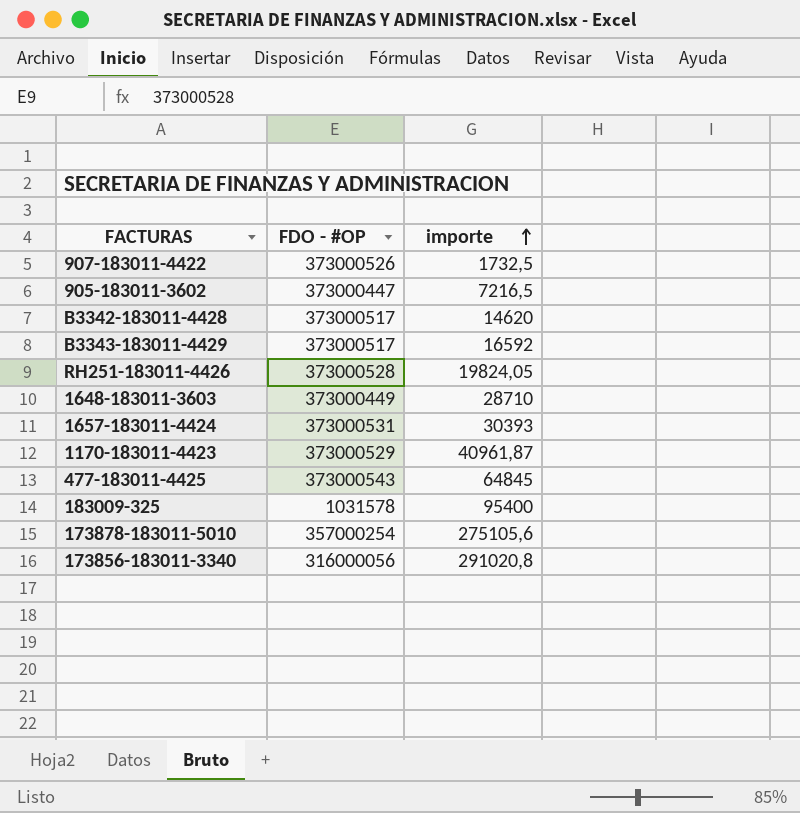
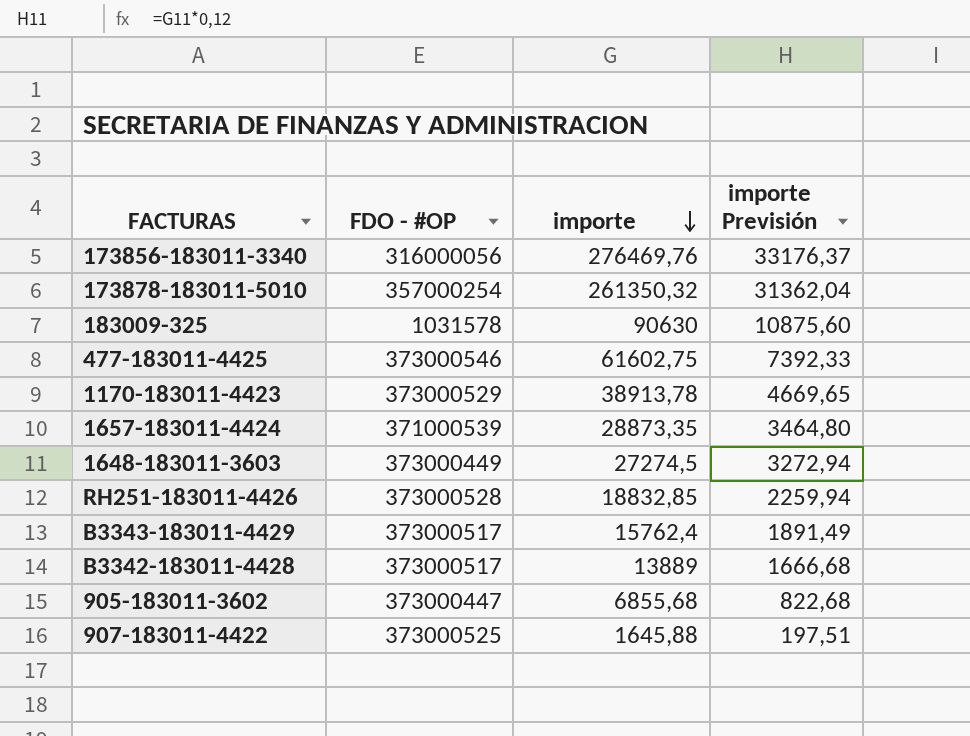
row order: importe ascending -> importe descending
column importe Previsión | formula: none -> [importe] * 0,12
173856-183011-3340 | importe: 291020,8 -> 276469,76
173878-183011-5010 | importe: 275105,6 -> 261350,32
183009-325 | importe: 95400 -> 90630
477-183011-4425 | FDO - #OP: 373000543 -> 373000546
477-183011-4425 | importe: 64845 -> 61602,75
1170-183011-4423 | importe: 40961,87 -> 38913,78
1657-183011-4424 | FDO - #OP: 373000531 -> 371000539
1657-183011-4424 | importe: 30393 -> 28873,35
1648-183011-3603 | importe: 28710 -> 27274,5
RH251-183011-4426 | importe: 19824,05 -> 18832,85
B3343-183011-4429 | importe: 16592 -> 15762,4
B3342-183011-4428 | importe: 14620 -> 13889
905-183011-3602 | importe: 7216,5 -> 6855,68
907-183011-4422 | FDO - #OP: 373000526 -> 373000525
907-183011-4422 | importe: 1732,5 -> 1645,88

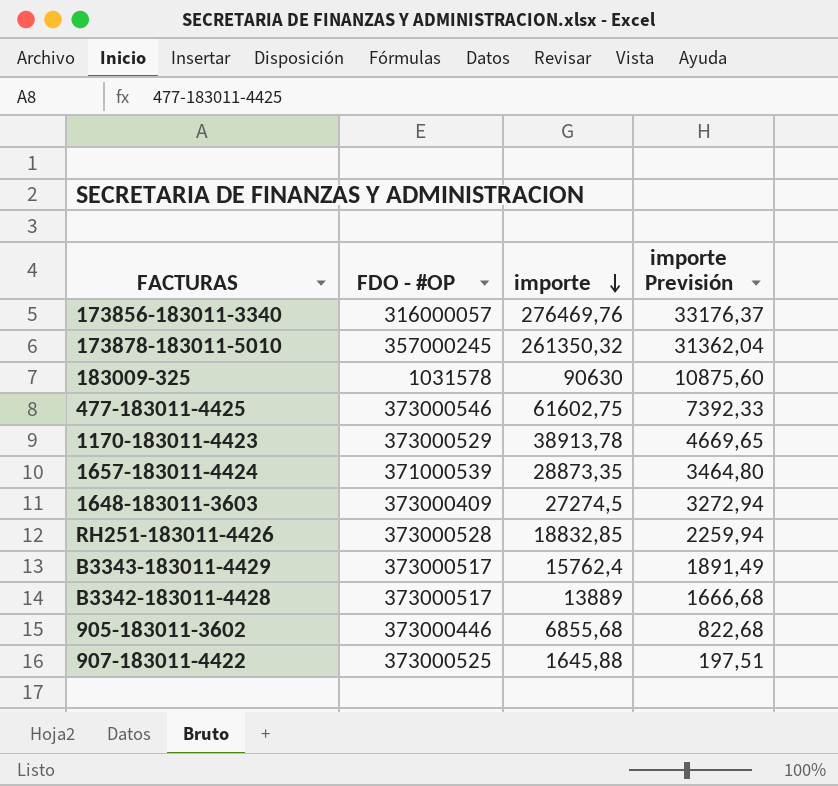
173856-183011-3340 | FDO - #OP: 316000056 -> 316000057
173878-183011-5010 | FDO - #OP: 357000254 -> 357000245
1648-183011-3603 | FDO - #OP: 373000449 -> 373000409
905-183011-3602 | FDO - #OP: 373000447 -> 373000446

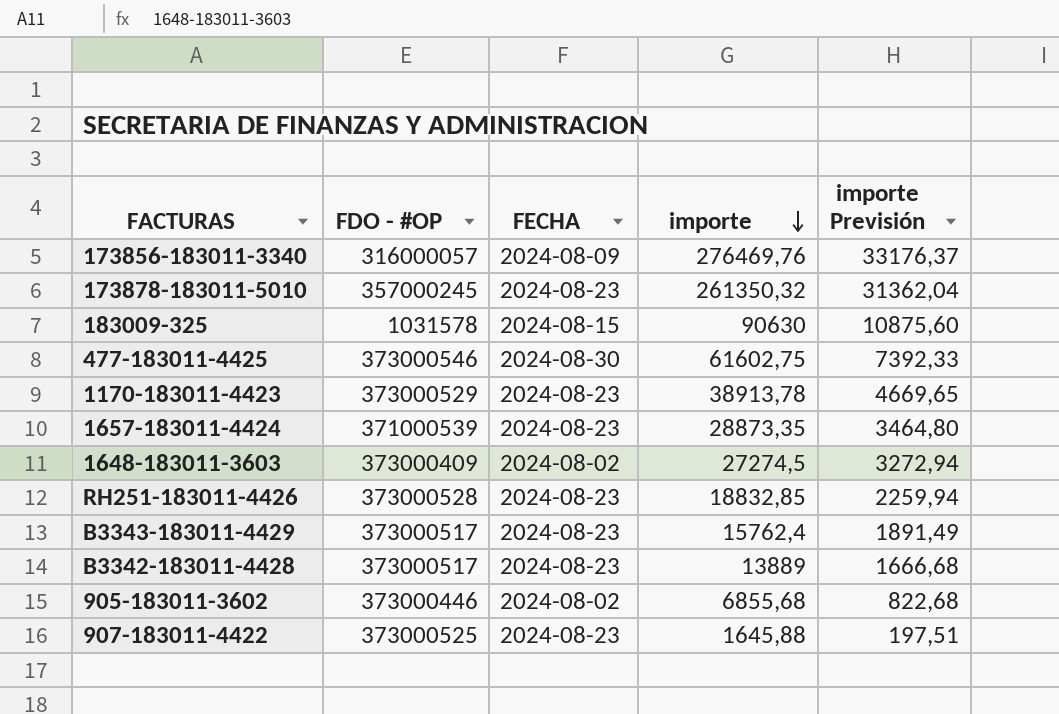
column FECHA | position: none -> 3

